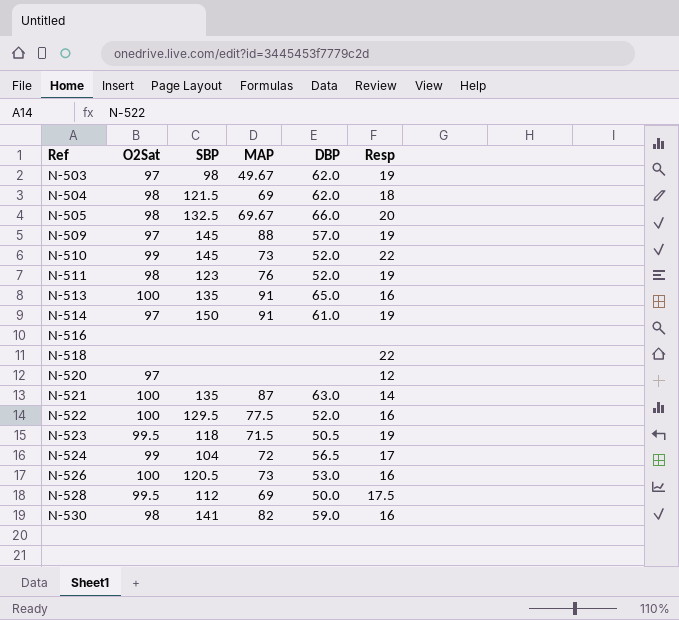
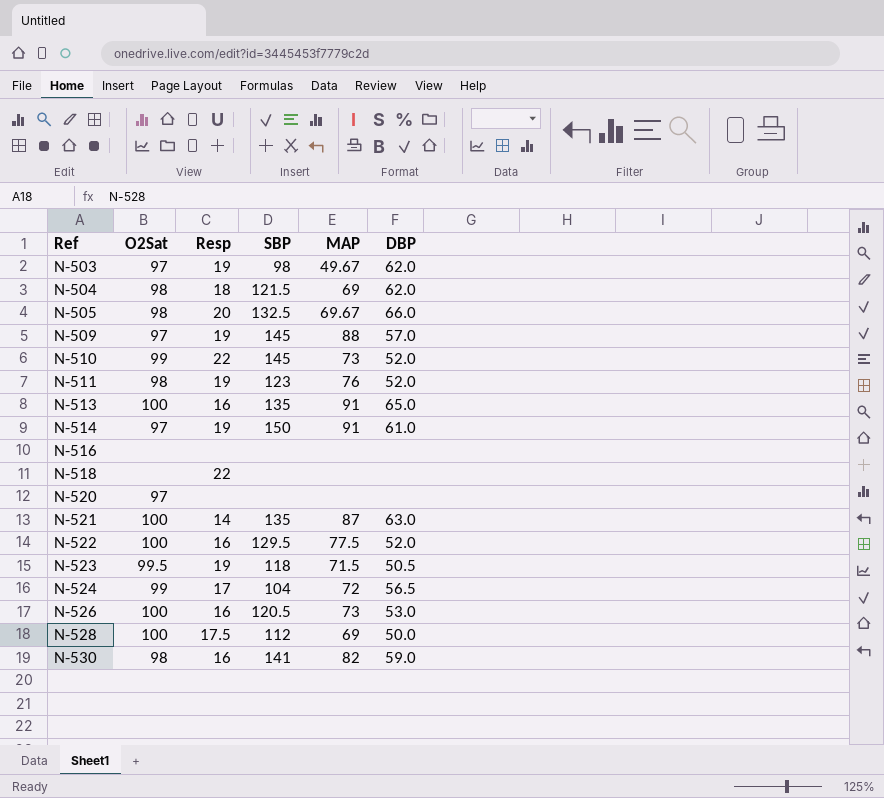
column Resp | position: 6 -> 3
N-520 | Resp: 12 -> none
N-528 | O2Sat: 99.5 -> 100

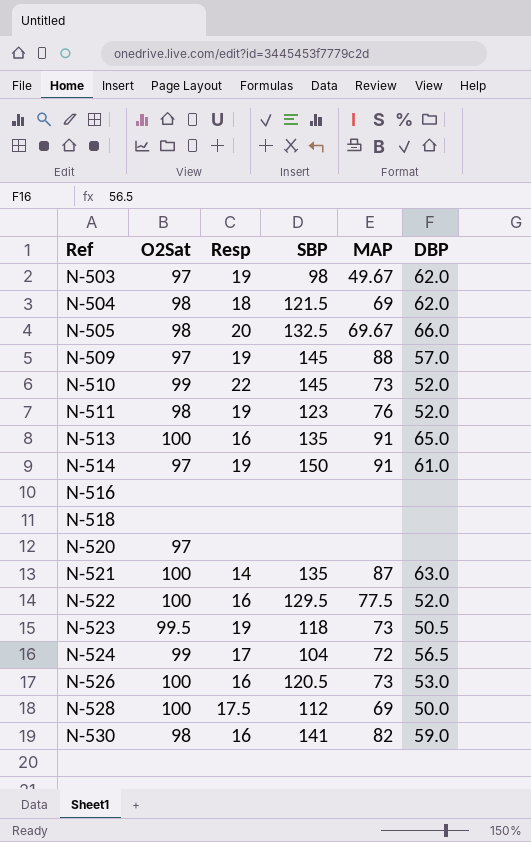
N-518 | Resp: 22 -> none
N-523 | MAP: 71.5 -> 73

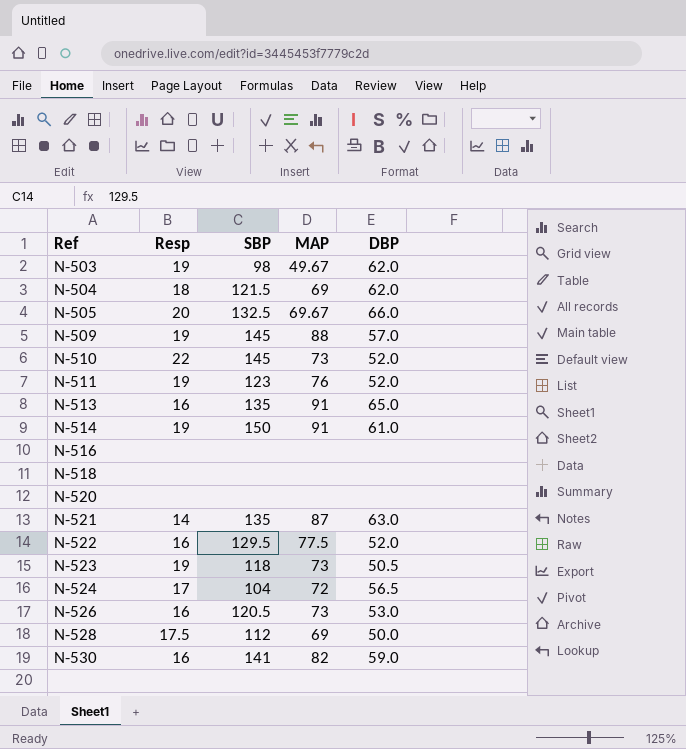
column O2Sat | position: 2 -> none

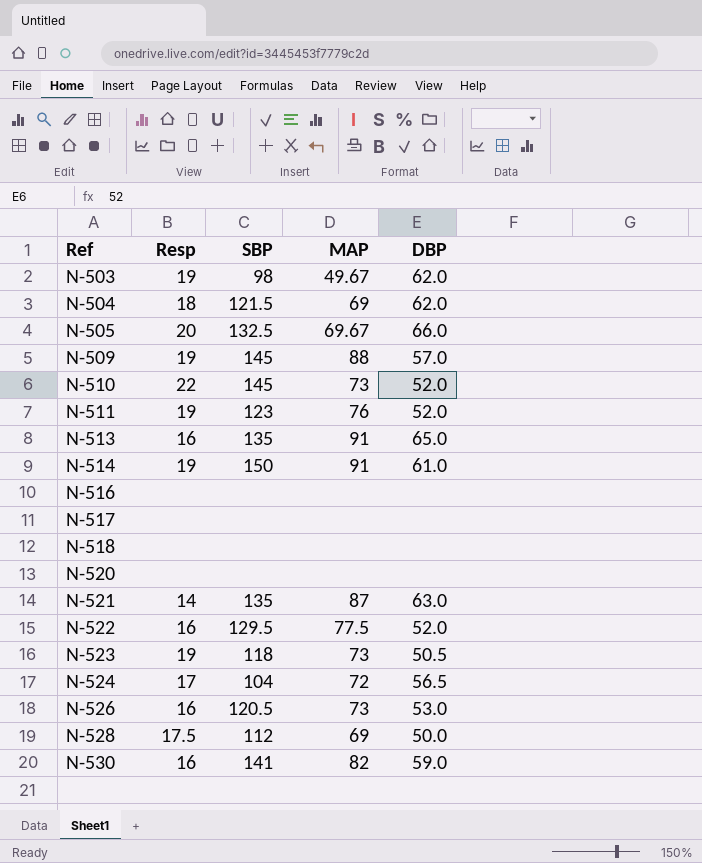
row N-517: none -> none | none | none | none

